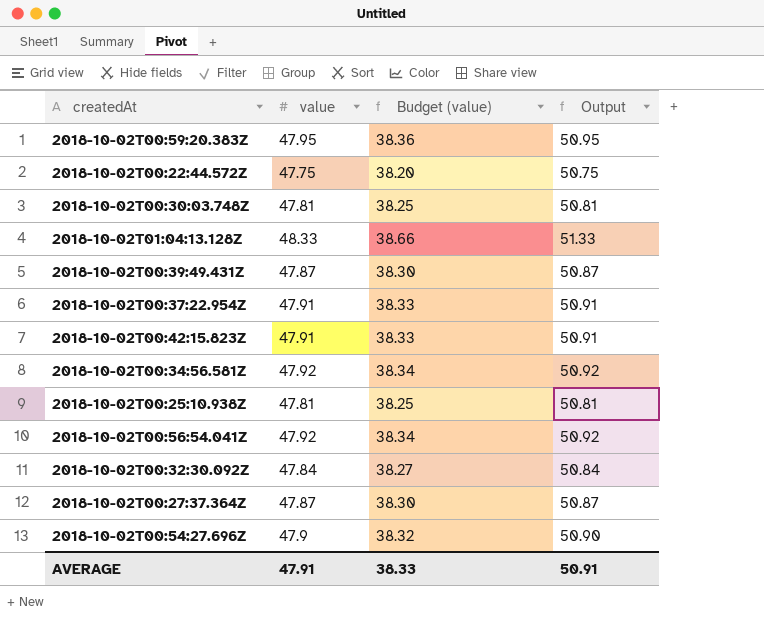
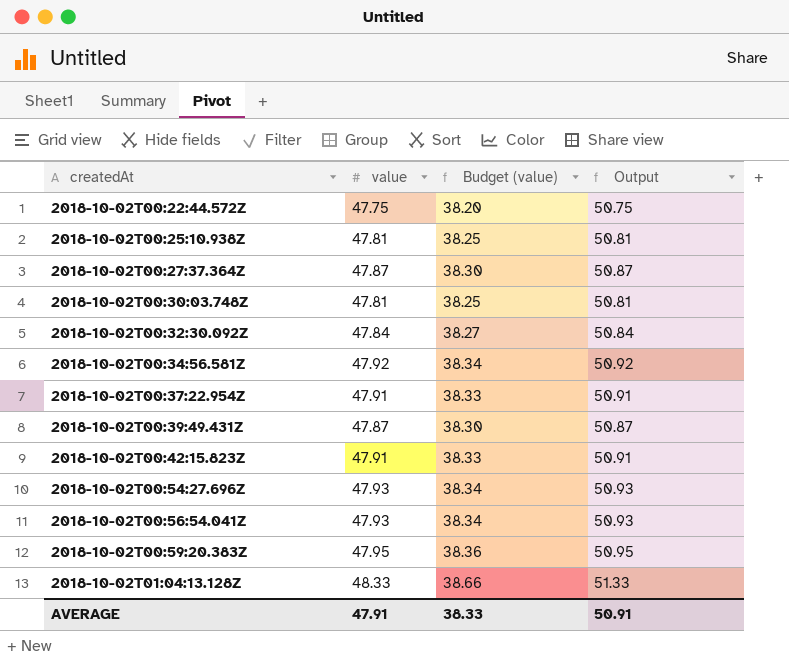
row order: none -> createdAt ascending
2018-10-02T00:54:27.696Z | value: 47.9 -> 47.93
2018-10-02T00:54:27.696Z | Budget (value): 38.32 -> 38.34
2018-10-02T00:54:27.696Z | Output: 50.90 -> 50.93
2018-10-02T00:56:54.041Z | value: 47.92 -> 47.93
2018-10-02T00:56:54.041Z | Output: 50.92 -> 50.93

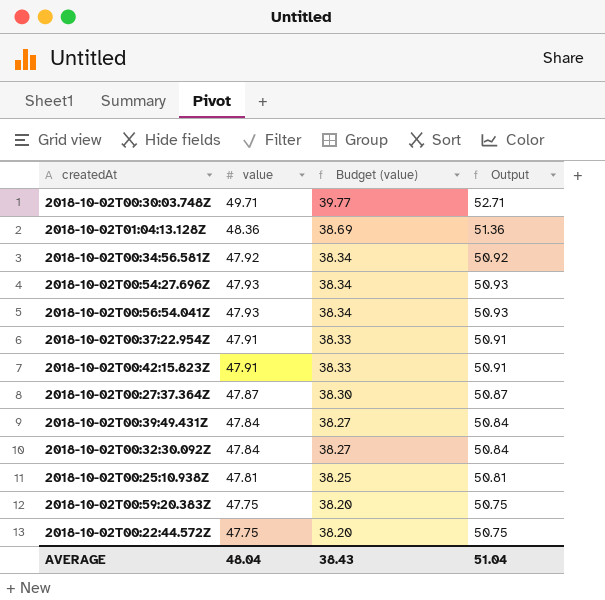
row order: createdAt ascending -> Budget (value) descending
2018-10-02T00:30:03.748Z | value: 47.81 -> 49.71
2018-10-02T00:30:03.748Z | Budget (value): 38.25 -> 39.77
2018-10-02T00:30:03.748Z | Output: 50.81 -> 52.71
2018-10-02T01:04:13.128Z | value: 48.33 -> 48.36
2018-10-02T01:04:13.128Z | Budget (value): 38.66 -> 38.69
2018-10-02T01:04:13.128Z | Output: 51.33 -> 51.36
2018-10-02T00:39:49.431Z | value: 47.87 -> 47.84
2018-10-02T00:39:49.431Z | Budget (value): 38.30 -> 38.27
2018-10-02T00:39:49.431Z | Output: 50.87 -> 50.84
2018-10-02T00:59:20.383Z | value: 47.95 -> 47.75
2018-10-02T00:59:20.383Z | Budget (value): 38.36 -> 38.20
2018-10-02T00:59:20.383Z | Output: 50.95 -> 50.75
AVERAGE | value: 47.91 -> 48.04
AVERAGE | Budget (value): 38.33 -> 38.43
AVERAGE | Output: 50.91 -> 51.04

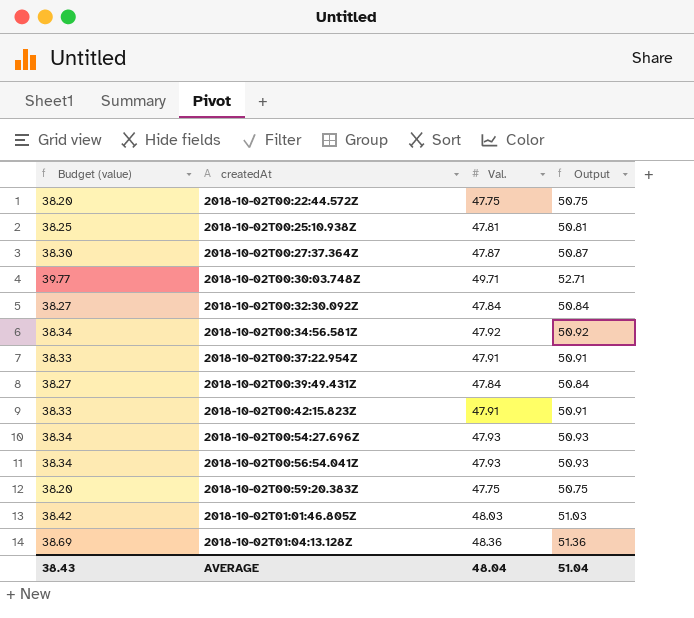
row order: Budget (value) descending -> createdAt ascending
column Budget (value) | position: 3 -> 1
column name: value -> Val.
row 2018-10-02T01:01:46.805Z: none -> 38.42 | 48.03 | 51.03

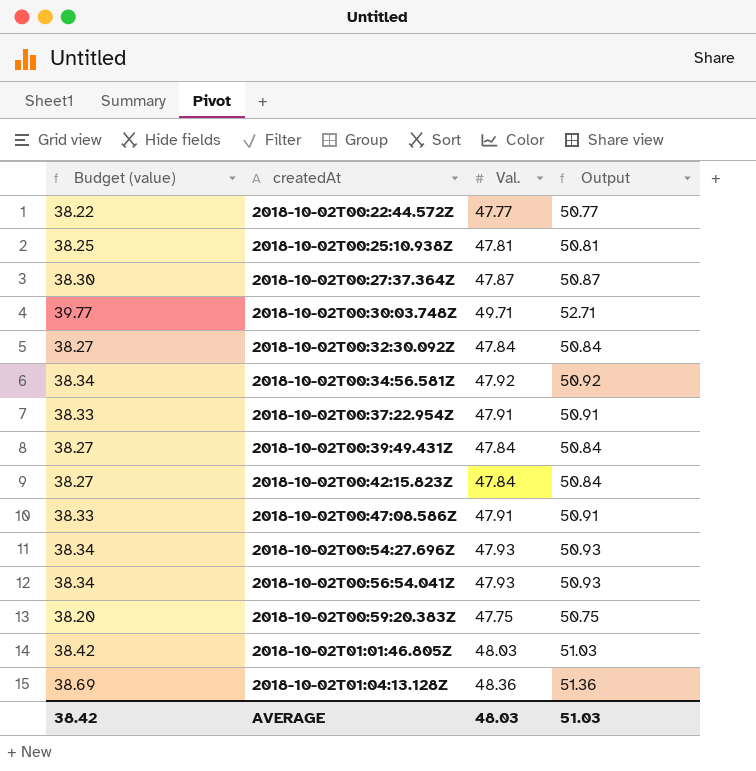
2018-10-02T00:22:44.572Z | Budget (value): 38.20 -> 38.22
2018-10-02T00:22:44.572Z | Val.: 47.75 -> 47.77
2018-10-02T00:22:44.572Z | Output: 50.75 -> 50.77
2018-10-02T00:42:15.823Z | Budget (value): 38.33 -> 38.27
2018-10-02T00:42:15.823Z | Val.: 47.91 -> 47.84
2018-10-02T00:42:15.823Z | Output: 50.91 -> 50.84
row 2018-10-02T00:47:08.586Z: none -> 38.33 | 47.91 | 50.91
AVERAGE | Budget (value): 38.43 -> 38.42
AVERAGE | Val.: 48.04 -> 48.03
AVERAGE | Output: 51.04 -> 51.03

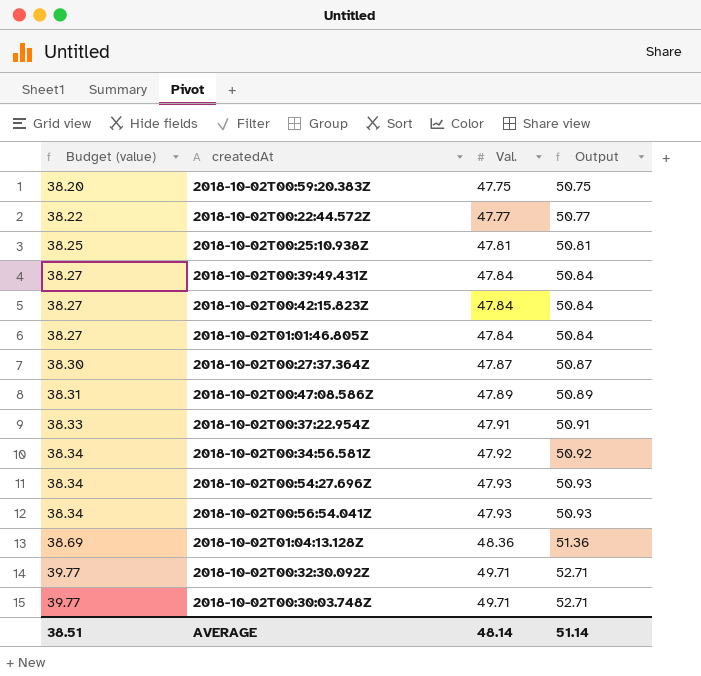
row order: createdAt ascending -> Budget (value) ascending
2018-10-02T01:01:46.805Z | Budget (value): 38.42 -> 38.27
2018-10-02T01:01:46.805Z | Val.: 48.03 -> 47.84
2018-10-02T01:01:46.805Z | Output: 51.03 -> 50.84
2018-10-02T00:47:08.586Z | Budget (value): 38.33 -> 38.31
2018-10-02T00:47:08.586Z | Val.: 47.91 -> 47.89
2018-10-02T00:47:08.586Z | Output: 50.91 -> 50.89
2018-10-02T00:32:30.092Z | Budget (value): 38.27 -> 39.77
2018-10-02T00:32:30.092Z | Val.: 47.84 -> 49.71
2018-10-02T00:32:30.092Z | Output: 50.84 -> 52.71
AVERAGE | Budget (value): 38.42 -> 38.51
AVERAGE | Val.: 48.03 -> 48.14
AVERAGE | Output: 51.03 -> 51.14

